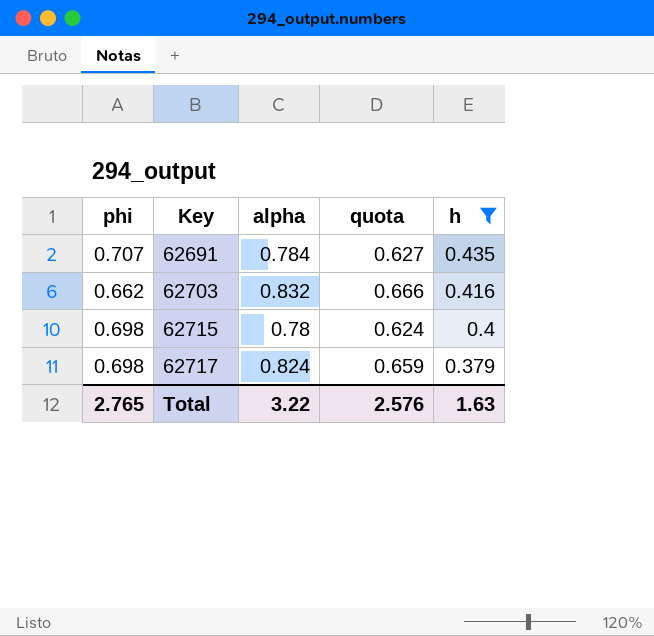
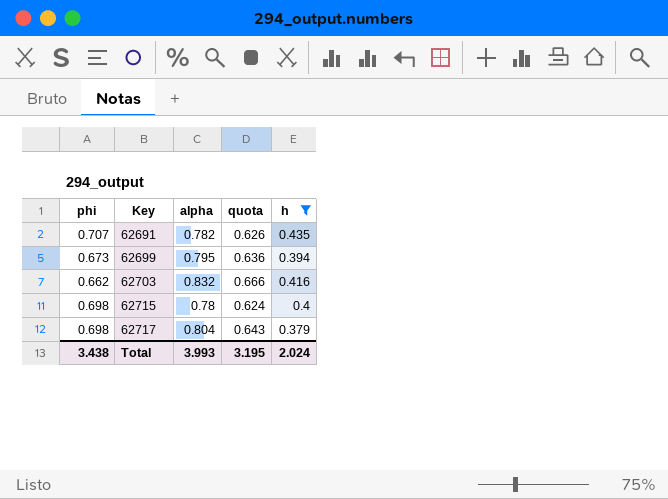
62691 | alpha: 0.784 -> 0.782
62691 | quota: 0.627 -> 0.626
row 62699: none -> 0.673 | 0.795 | 0.636 | 0.394
62717 | alpha: 0.824 -> 0.804
62717 | quota: 0.659 -> 0.643
Total | phi: 2.765 -> 3.438
Total | alpha: 3.22 -> 3.993
Total | quota: 2.576 -> 3.195
Total | h: 1.63 -> 2.024

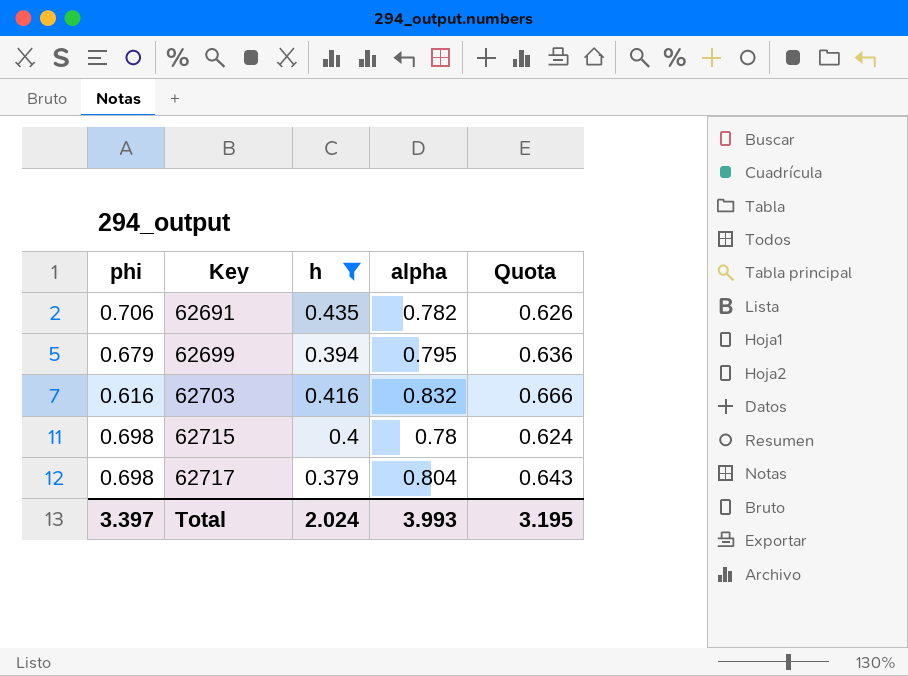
column h | position: 5 -> 3
column name: quota -> Quota
62691 | phi: 0.707 -> 0.706
62699 | phi: 0.673 -> 0.679
62703 | phi: 0.662 -> 0.616
Total | phi: 3.438 -> 3.397

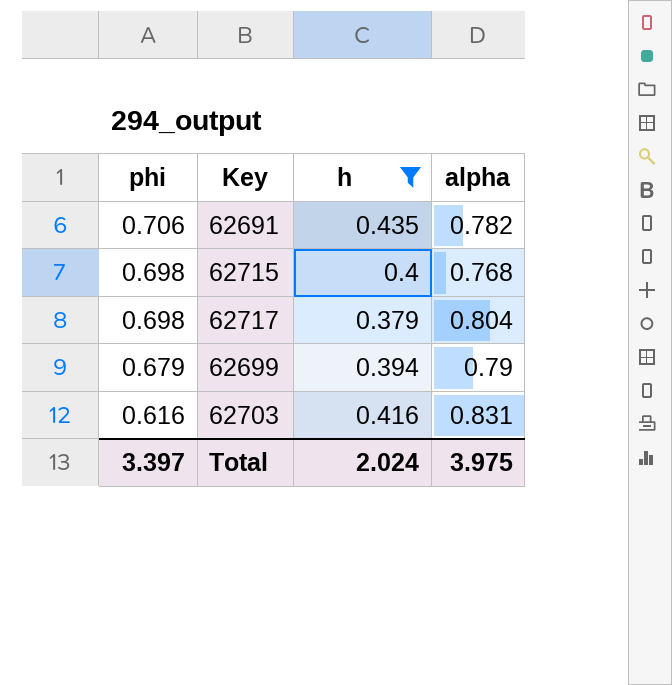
row order: Key ascending -> phi descending
column Quota | formula: [alpha] * 0.8 -> none
62715 | alpha: 0.78 -> 0.768
62699 | alpha: 0.795 -> 0.79
62703 | alpha: 0.832 -> 0.831
Total | alpha: 3.993 -> 3.975

